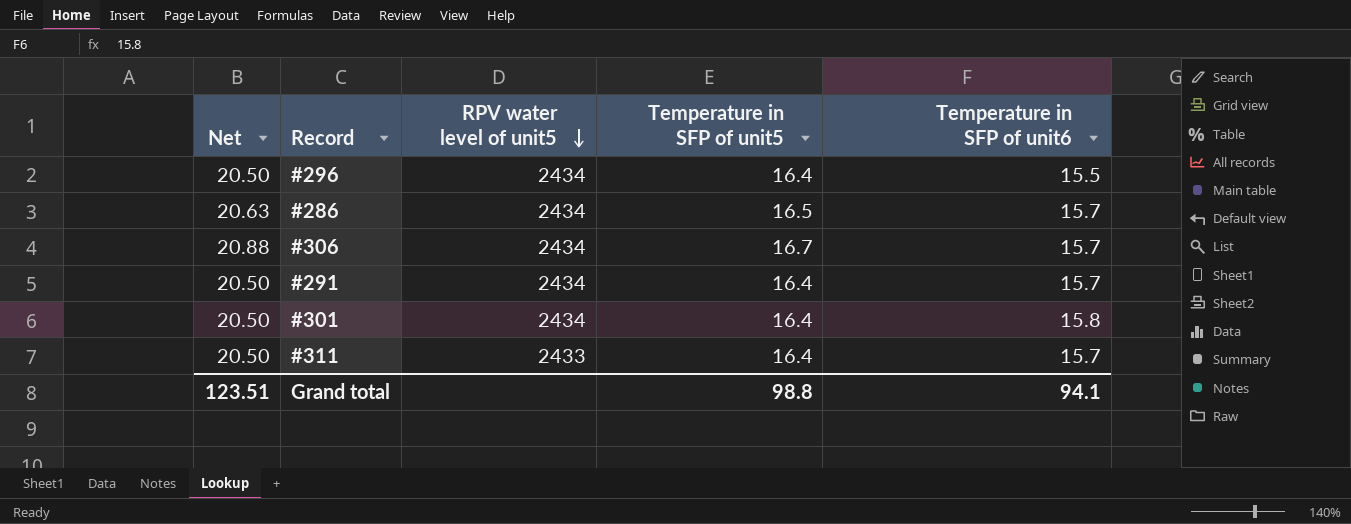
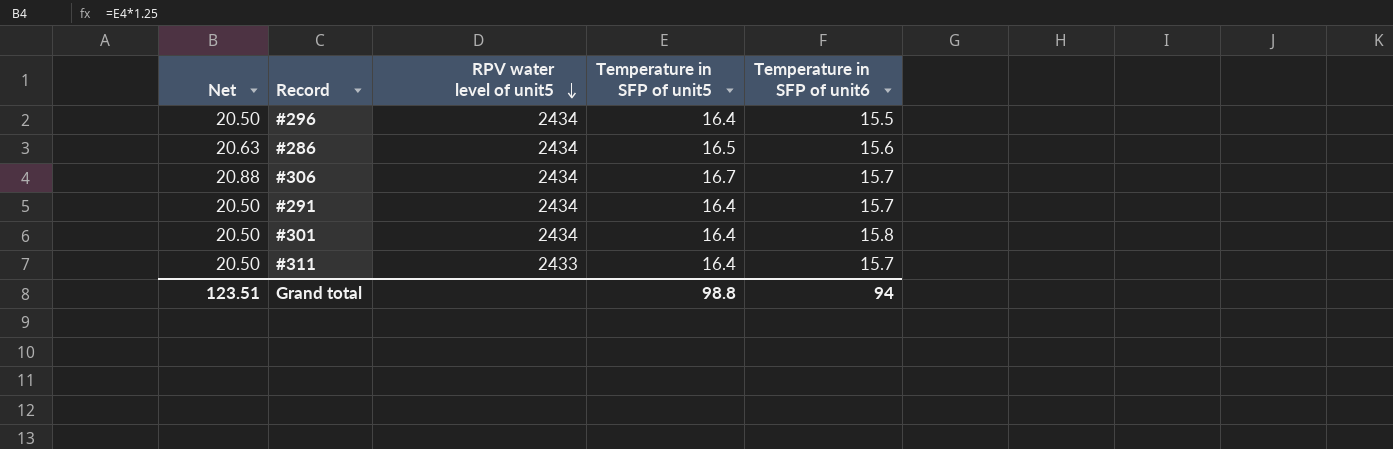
#286 | Temperature in SFP of unit6: 15.7 -> 15.6
Grand total | Temperature in SFP of unit6: 94.1 -> 94

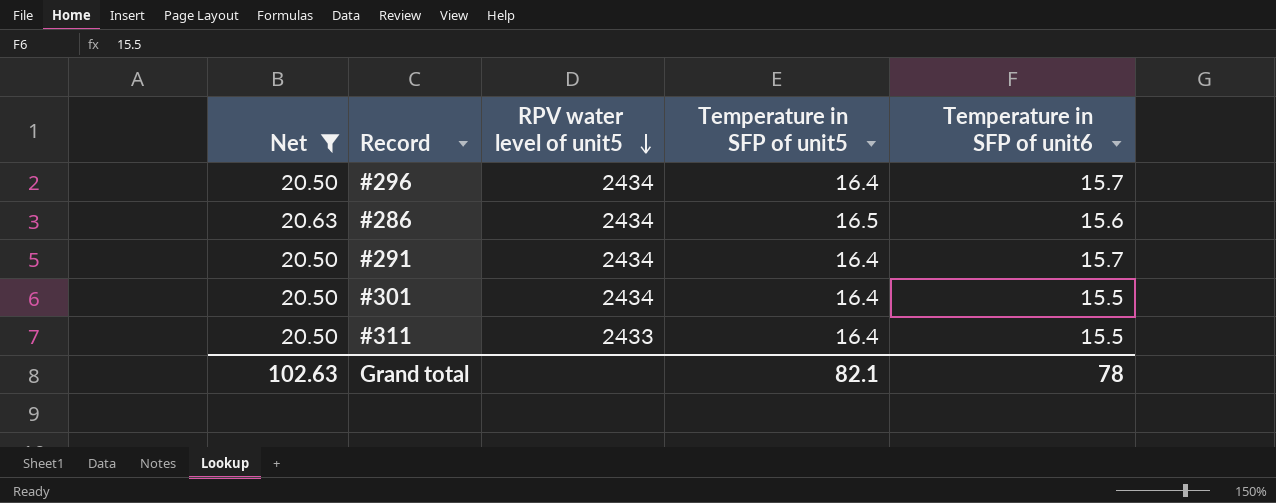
filter: none -> Net != 20.88
#296 | Temperature in SFP of unit6: 15.5 -> 15.7
#301 | Temperature in SFP of unit6: 15.8 -> 15.5
#311 | Temperature in SFP of unit6: 15.7 -> 15.5
Grand total | Net: 123.51 -> 102.63
Grand total | Temperature in SFP of unit5: 98.8 -> 82.1
Grand total | Temperature in SFP of unit6: 94 -> 78

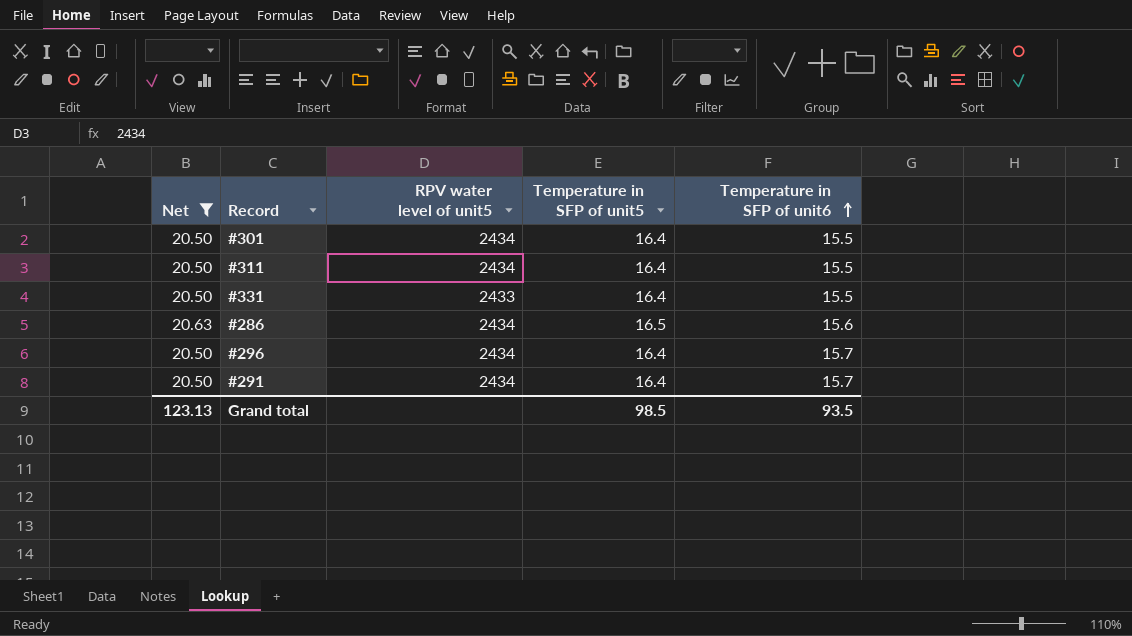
row order: RPV water level of unit5 descending -> Temperature in SFP of unit6 ascending
#311 | RPV water level of unit5: 2433 -> 2434
row #331: none -> 20.50 | 2433 | 16.4 | 15.5
Grand total | Net: 102.63 -> 123.13
Grand total | Temperature in SFP of unit5: 82.1 -> 98.5
Grand total | Temperature in SFP of unit6: 78 -> 93.5

